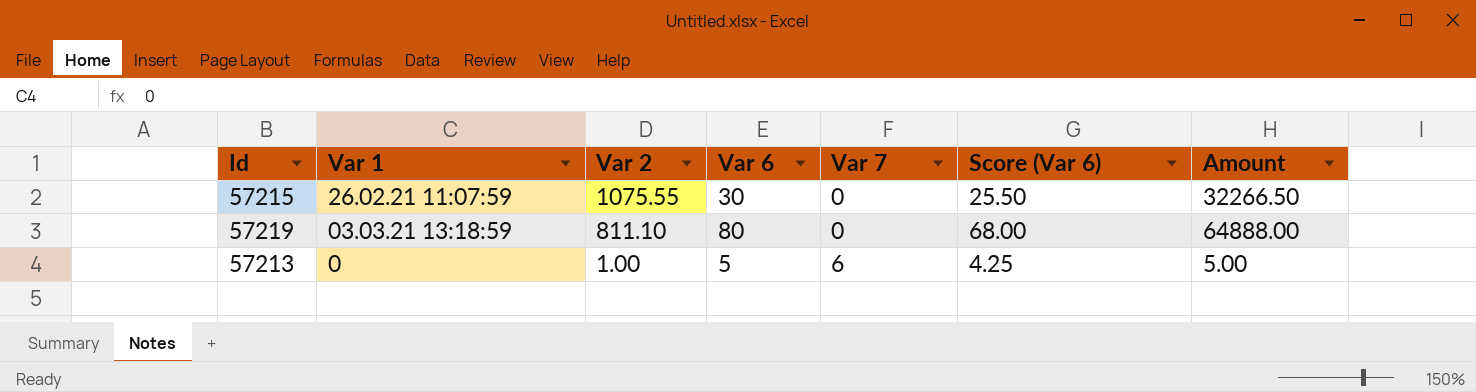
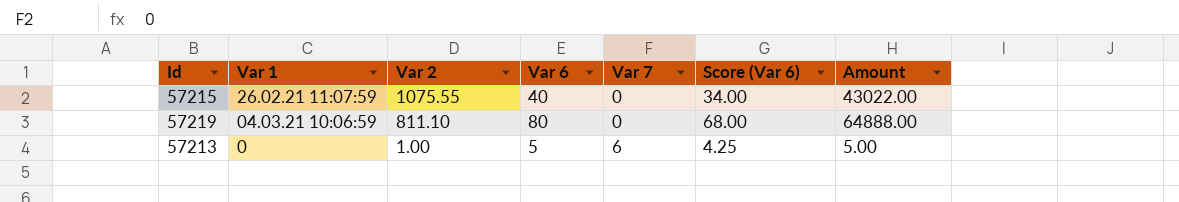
57215 | Var 6: 30 -> 40
57215 | Score (Var 6): 25.50 -> 34.00
57215 | Amount: 32266.50 -> 43022.00
57219 | Var 1: 03.03.21 13:18:59 -> 04.03.21 10:06:59

